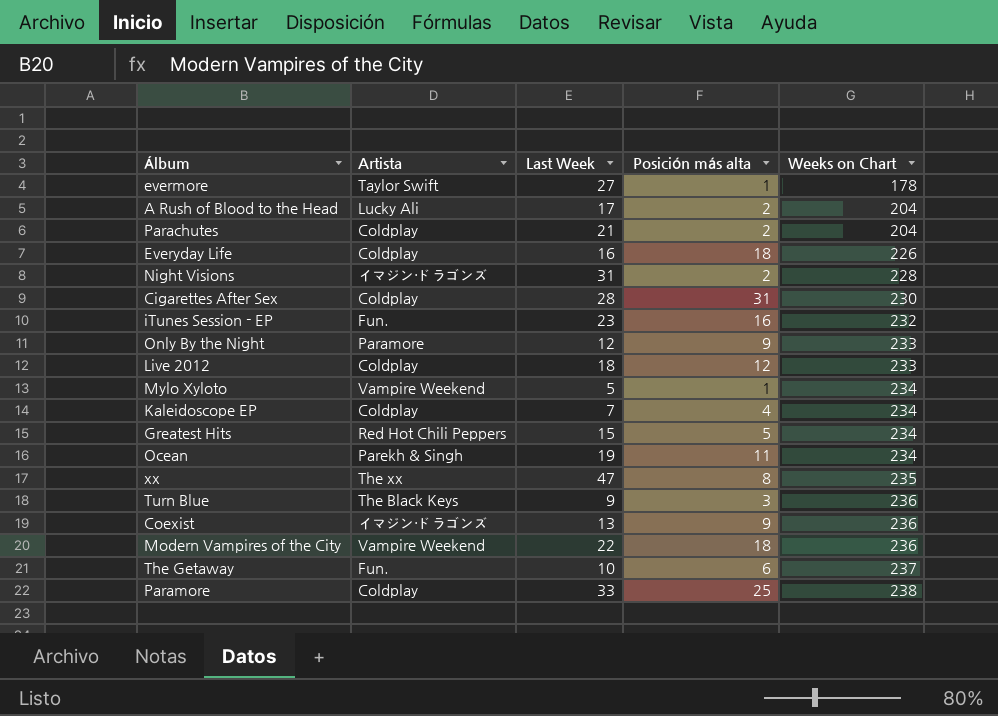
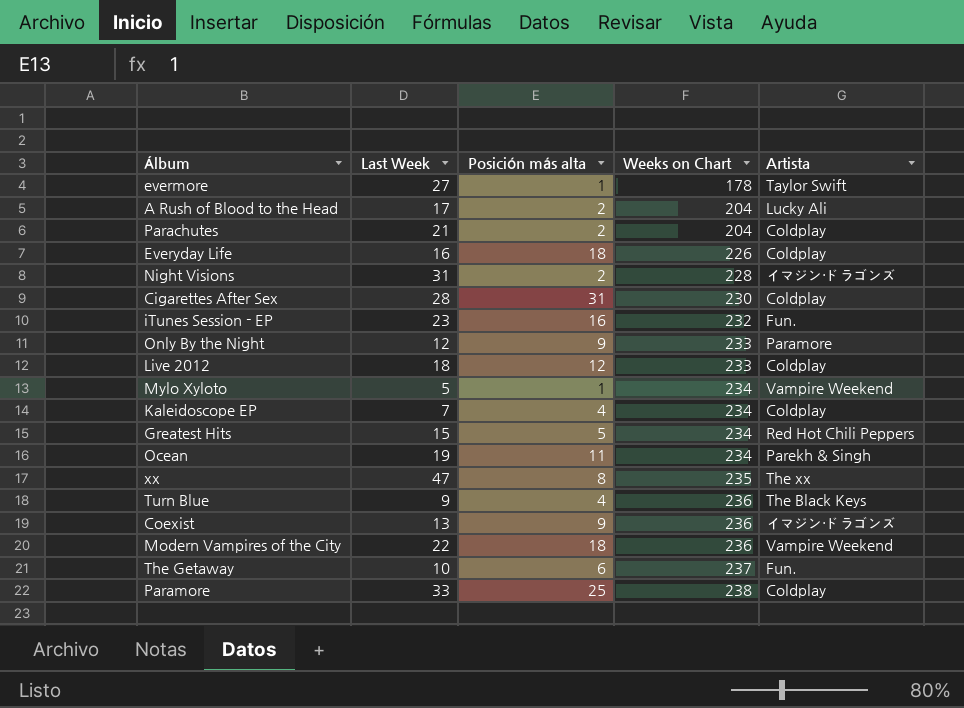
column Artista | position: 2 -> 5
Turn Blue | Posición más alta: 3 -> 4

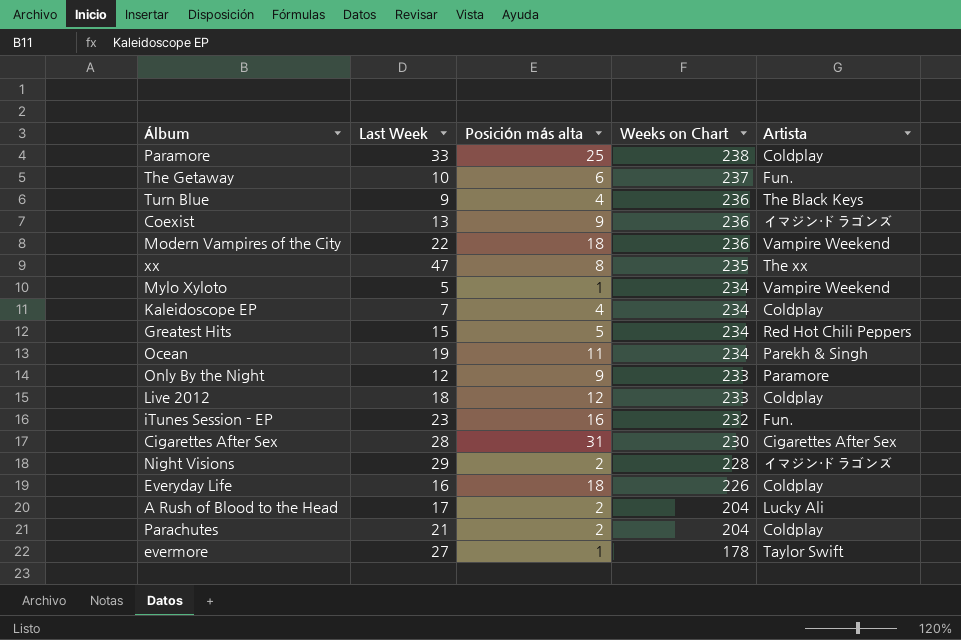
row order: Weeks on Chart ascending -> Weeks on Chart descending
Cigarettes After Sex | Artista: Coldplay -> Cigarettes After Sex
Night Visions | Last Week: 31 -> 29

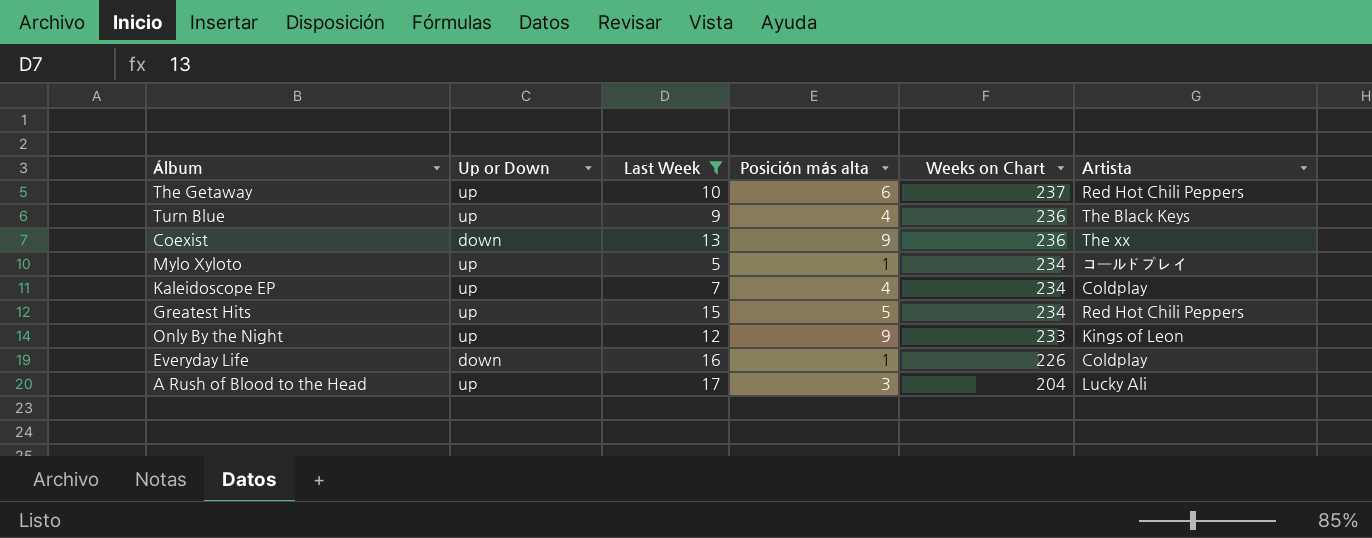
filter: none -> Last Week <= 17
column Up or Down | position: none -> 2
The Getaway | Artista: Fun. -> Red Hot Chili Peppers
Coexist | Artista: イマジン・ドラゴンズ -> The xx
Mylo Xyloto | Artista: Vampire Weekend -> コールドプレイ
Only By the Night | Artista: Paramore -> Kings of Leon
Everyday Life | Posición más alta: 18 -> 1
A Rush of Blood to the Head | Posición más alta: 2 -> 3

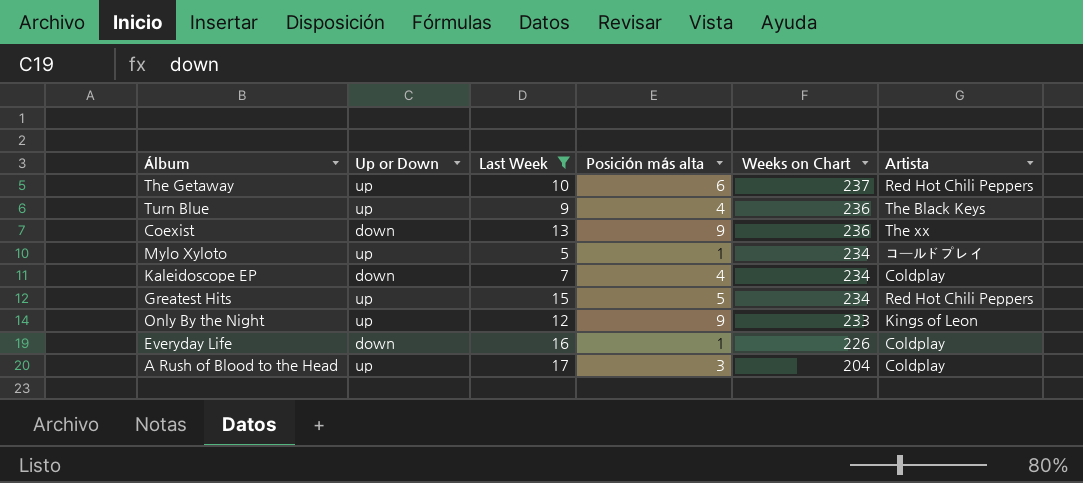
Kaleidoscope EP | Up or Down: up -> down
A Rush of Blood to the Head | Artista: Lucky Ali -> Coldplay

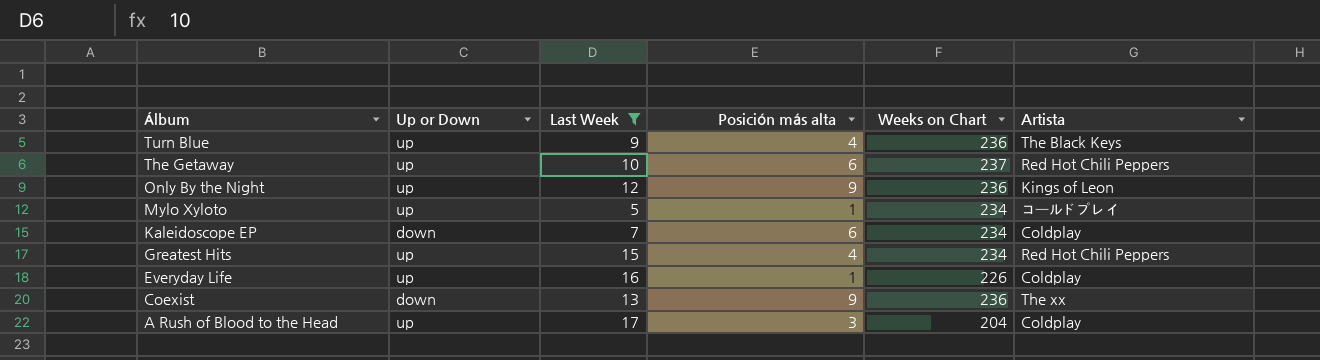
row order: Weeks on Chart descending -> Álbum descending
Only By the Night | Weeks on Chart: 233 -> 236
Kaleidoscope EP | Posición más alta: 4 -> 6
Greatest Hits | Posición más alta: 5 -> 4
Everyday Life | Up or Down: down -> up

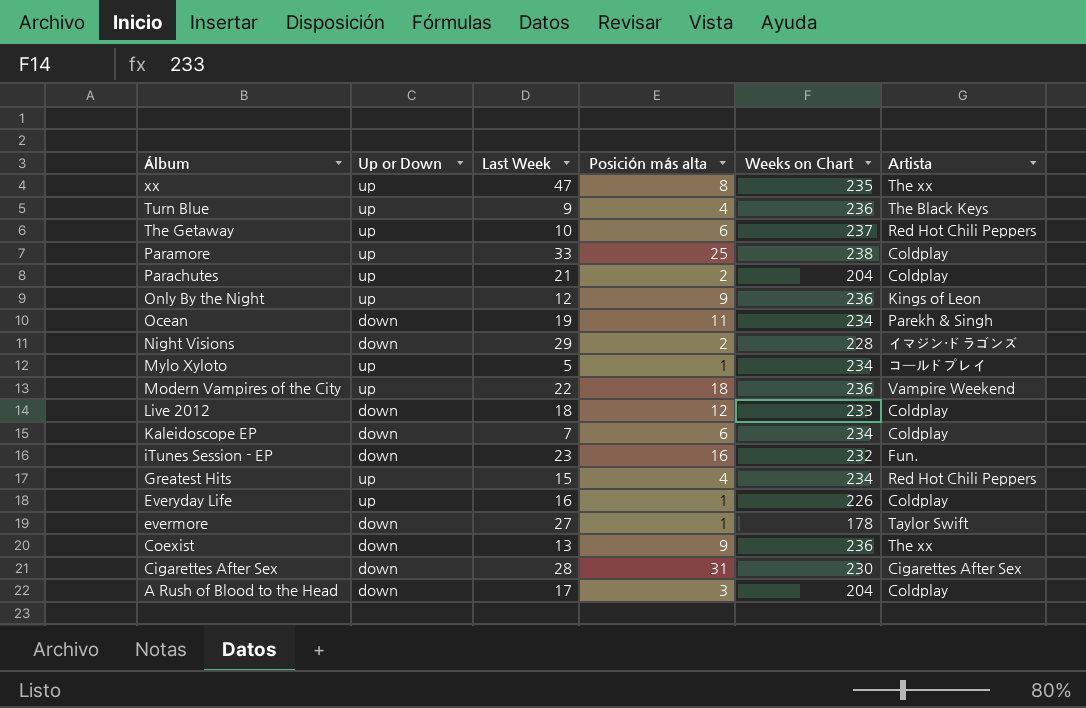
filter: Last Week <= 17 -> none
A Rush of Blood to the Head | Up or Down: up -> down

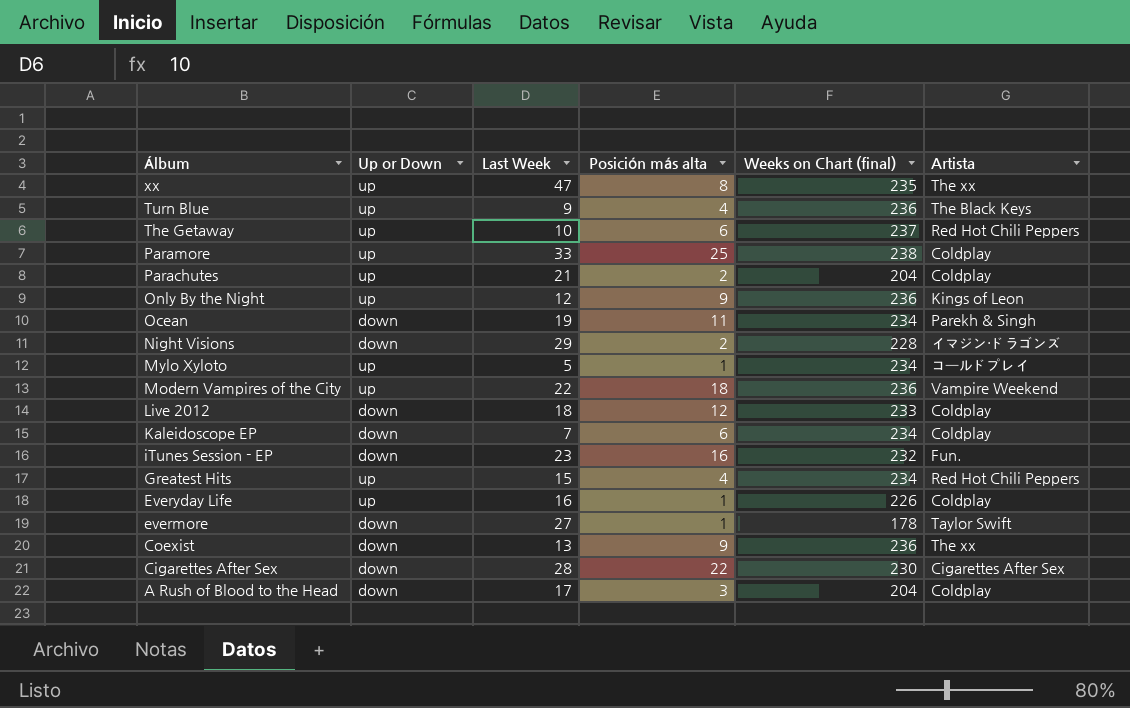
column name: Weeks on Chart -> Weeks on Chart (final)
Cigarettes After Sex | Posición más alta: 31 -> 22

